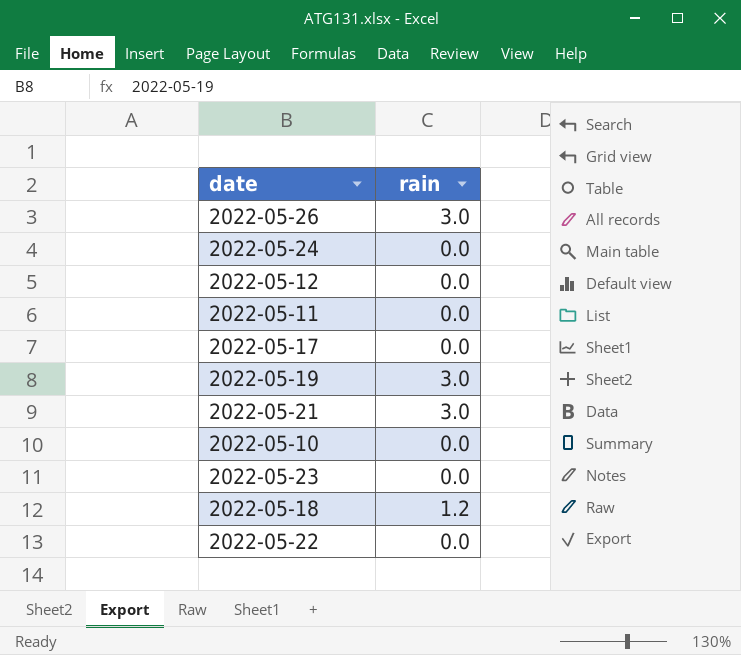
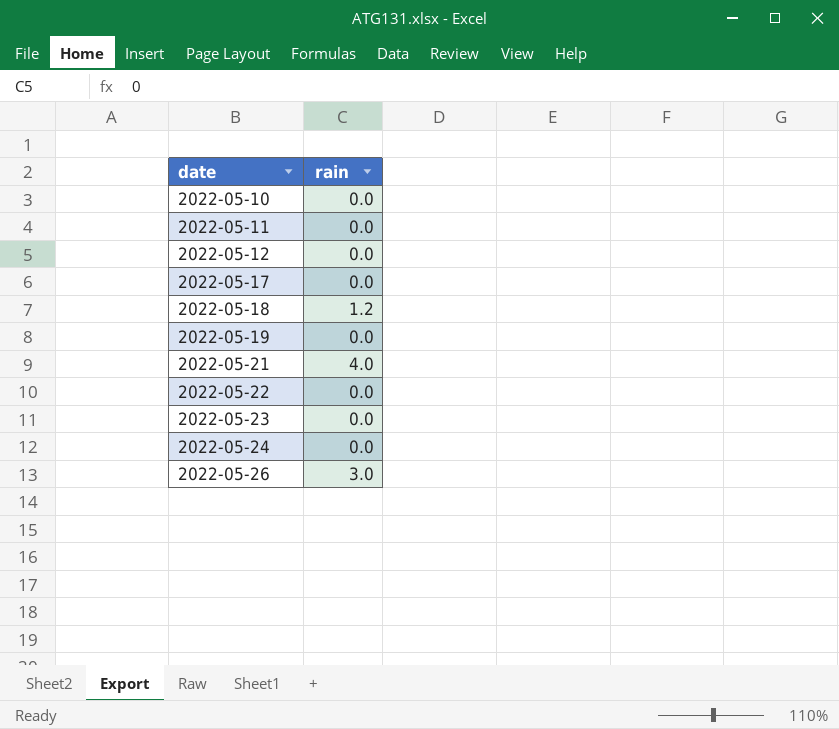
row order: none -> date ascending
2022-05-19 | rain: 3.0 -> 0.0
2022-05-21 | rain: 3.0 -> 4.0

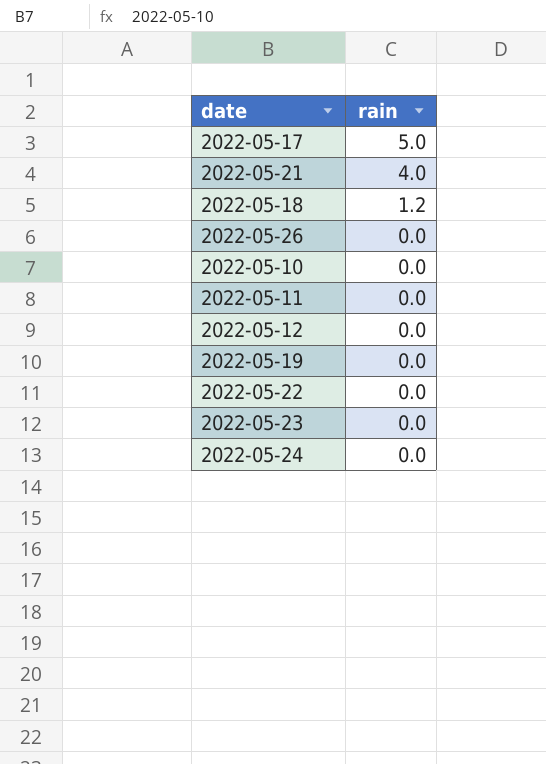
row order: date ascending -> rain descending
2022-05-17 | rain: 0.0 -> 5.0
2022-05-26 | rain: 3.0 -> 0.0

